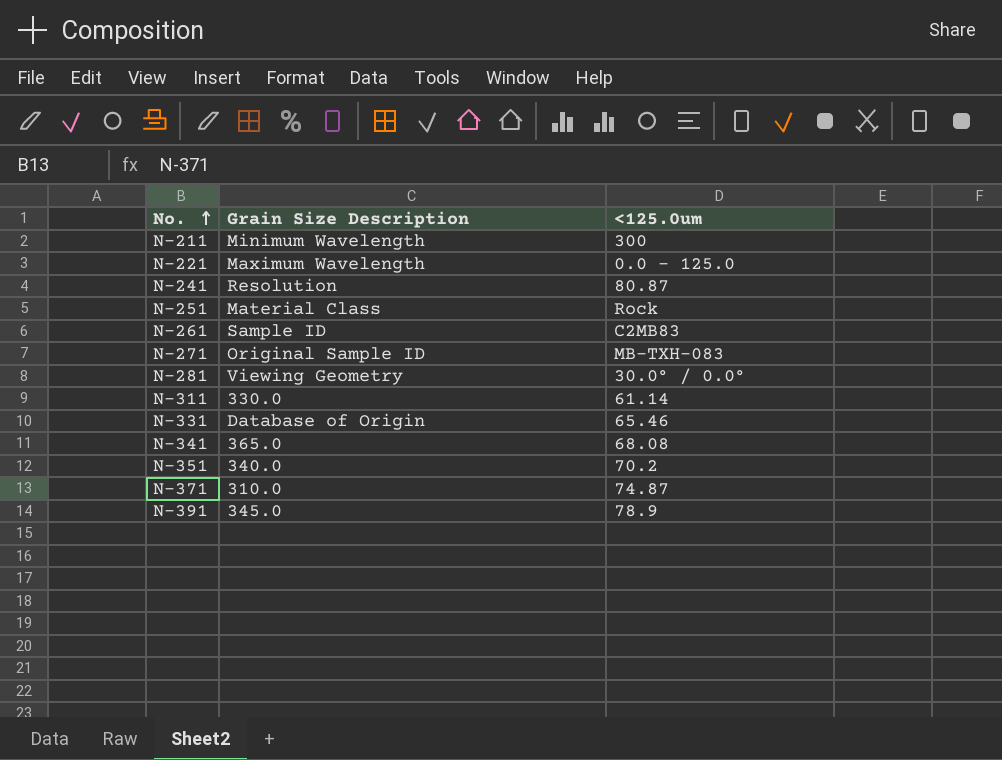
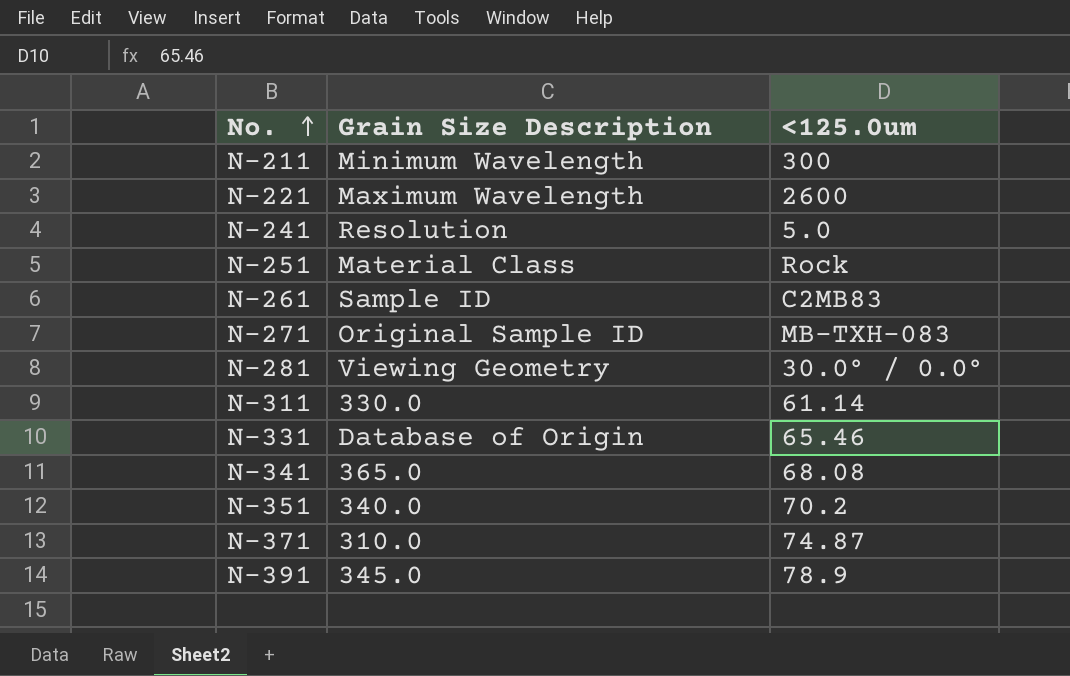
N-221 | <125.0um: 0.0 - 125.0 -> 2600
N-241 | <125.0um: 80.87 -> 5.0

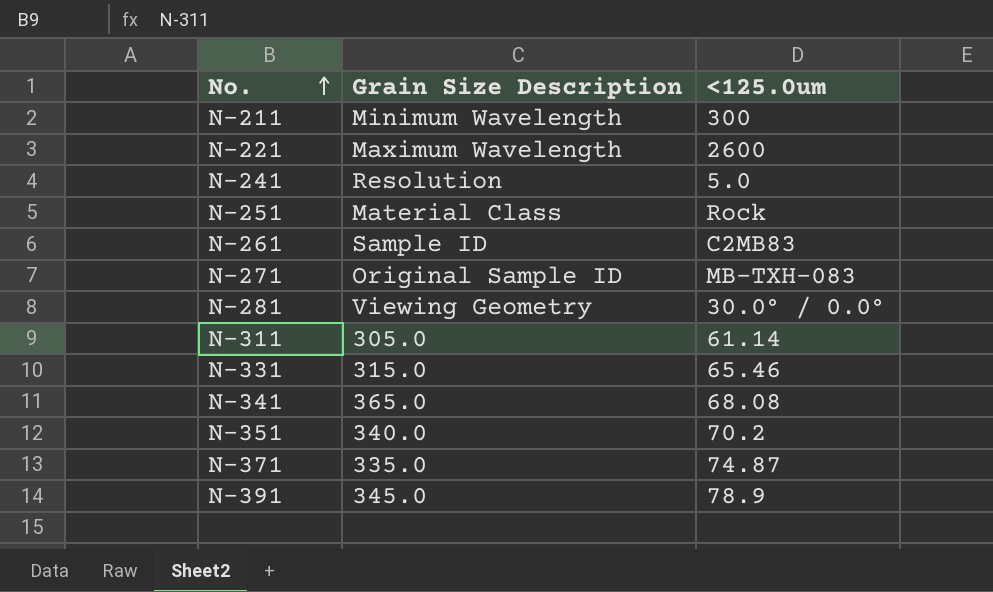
N-311 | Grain Size Description: 330.0 -> 305.0
N-331 | Grain Size Description: Database of Origin -> 315.0
N-371 | Grain Size Description: 310.0 -> 335.0

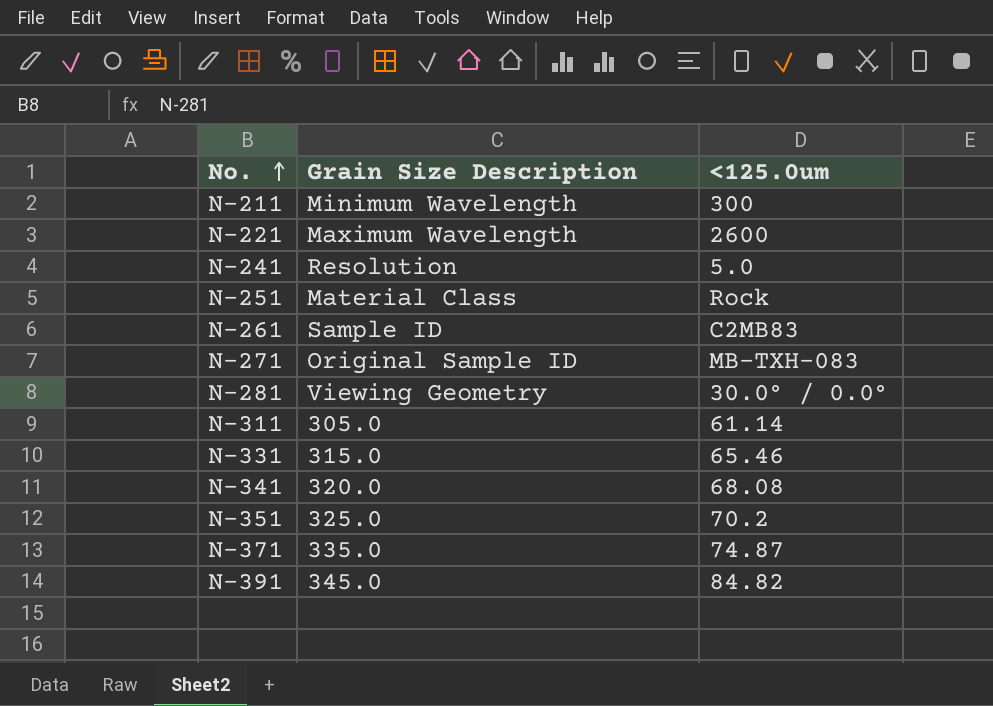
N-341 | Grain Size Description: 365.0 -> 320.0
N-351 | Grain Size Description: 340.0 -> 325.0
N-391 | <125.0um: 78.9 -> 84.82

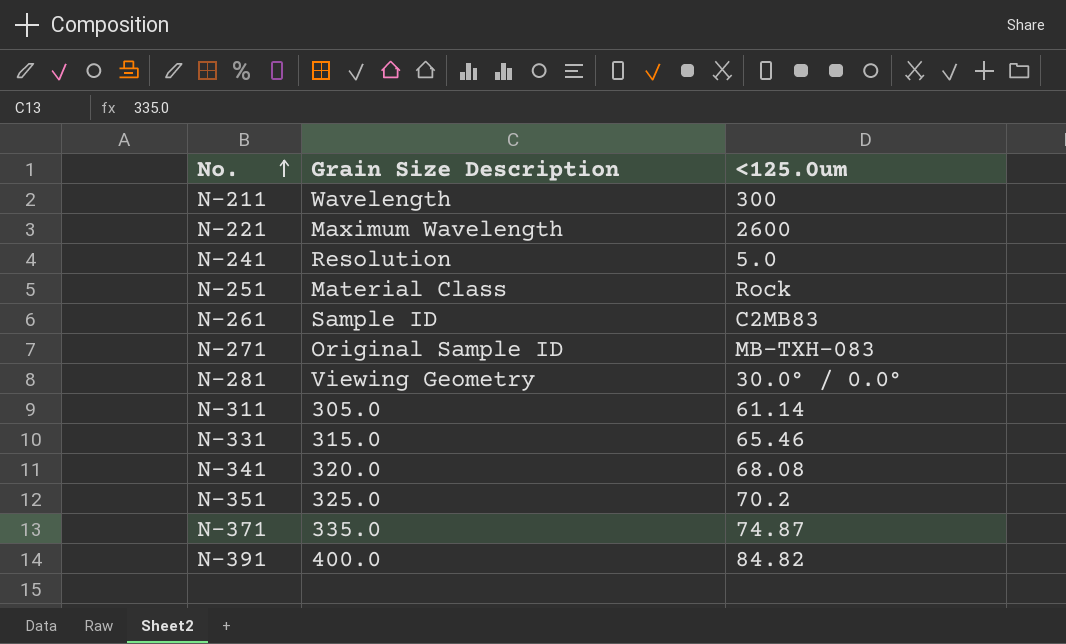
N-211 | Grain Size Description: Minimum Wavelength -> Wavelength
N-391 | Grain Size Description: 345.0 -> 400.0

